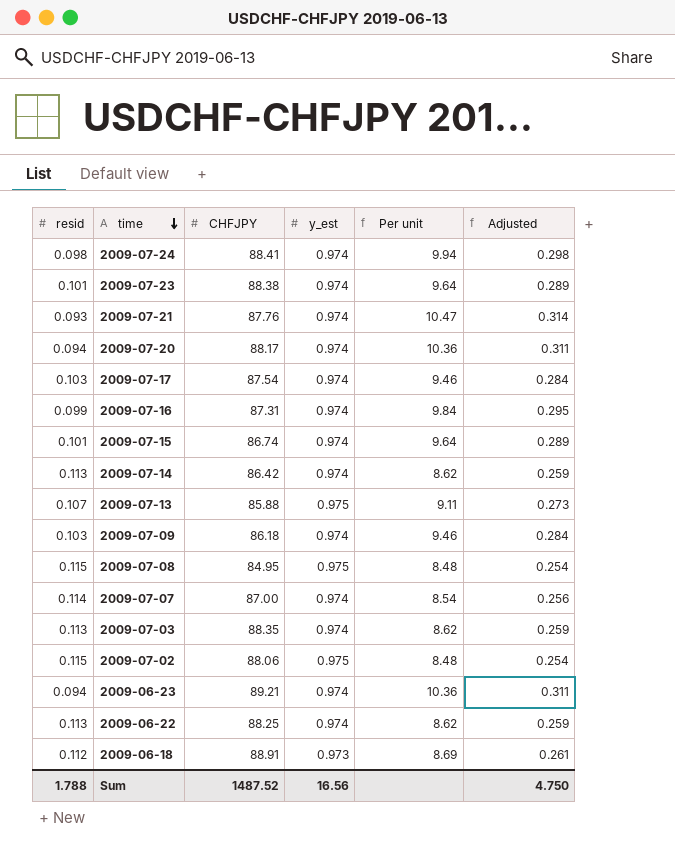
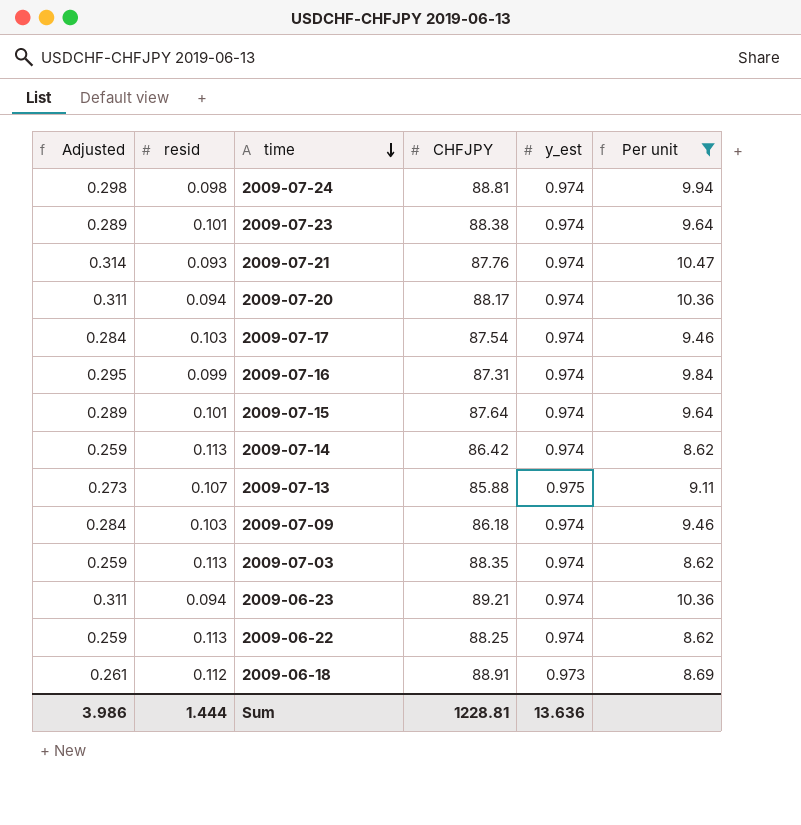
filter: none -> Per unit >= 8.62
column Adjusted | position: 6 -> 1
2009-07-24 | CHFJPY: 88.41 -> 88.81
2009-07-15 | CHFJPY: 86.74 -> 87.64
Sum | Adjusted: 4.750 -> 3.986
Sum | resid: 1.788 -> 1.444
Sum | CHFJPY: 1487.52 -> 1228.81
Sum | y_est: 16.56 -> 13.636

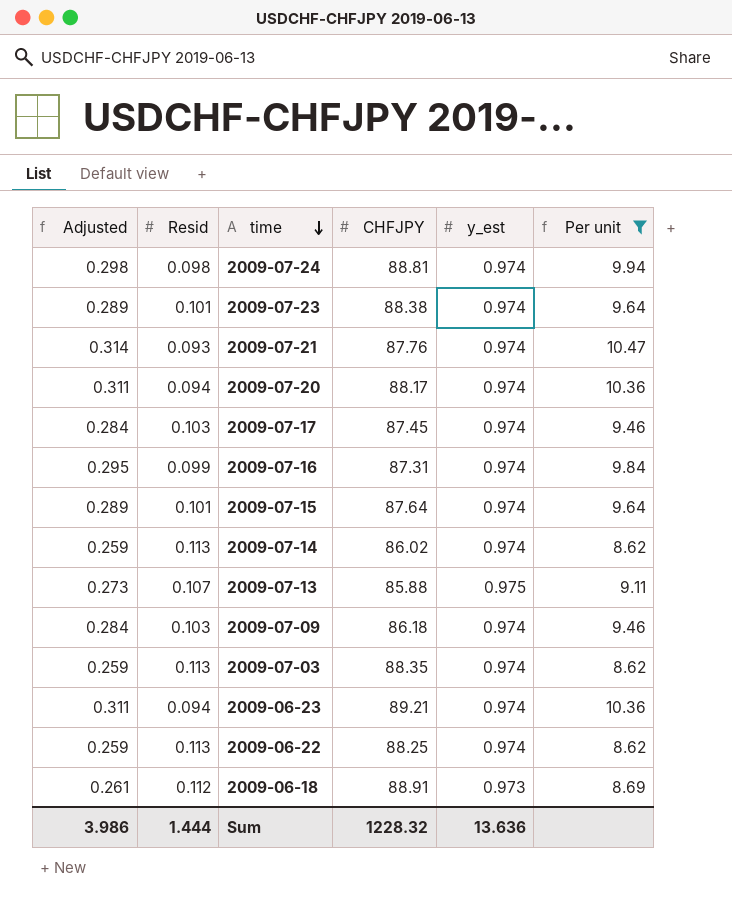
column name: resid -> Resid
2009-07-17 | CHFJPY: 87.54 -> 87.45
2009-07-14 | CHFJPY: 86.42 -> 86.02
Sum | CHFJPY: 1228.81 -> 1228.32

